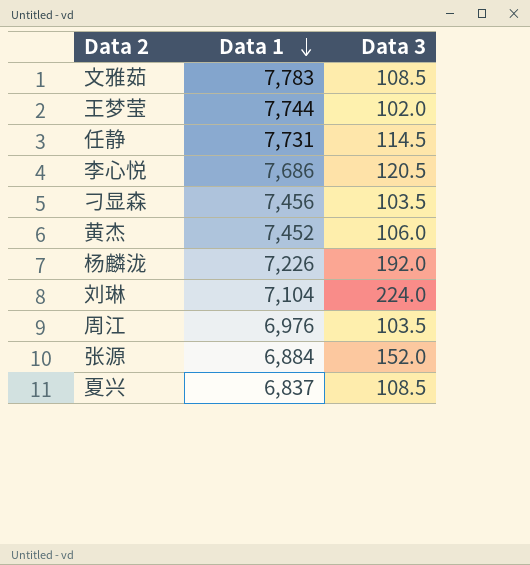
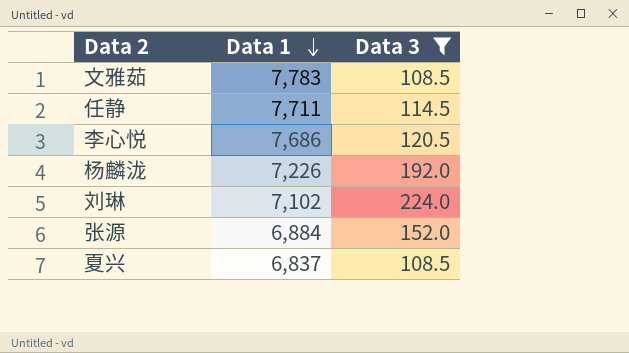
filter: none -> Data 3 >= 108.5
任静 | Data 1: 7,731 -> 7,711
刘琳 | Data 1: 7,104 -> 7,102

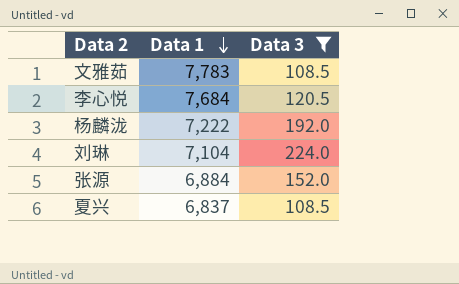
row 任静: 7,711 | 114.5 -> none
李心悦 | Data 1: 7,686 -> 7,684
杨麟泷 | Data 1: 7,226 -> 7,222
刘琳 | Data 1: 7,102 -> 7,104

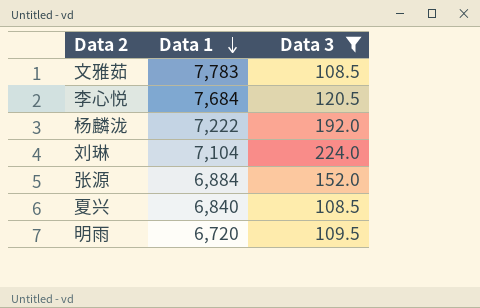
夏兴 | Data 1: 6,837 -> 6,840
row 明雨: none -> 6,720 | 109.5

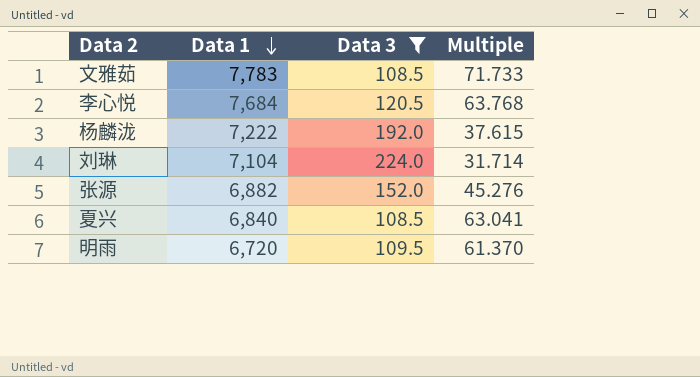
column Multiple | formula: none -> [Data 1] / [Data 3]
张源 | Data 1: 6,884 -> 6,882

